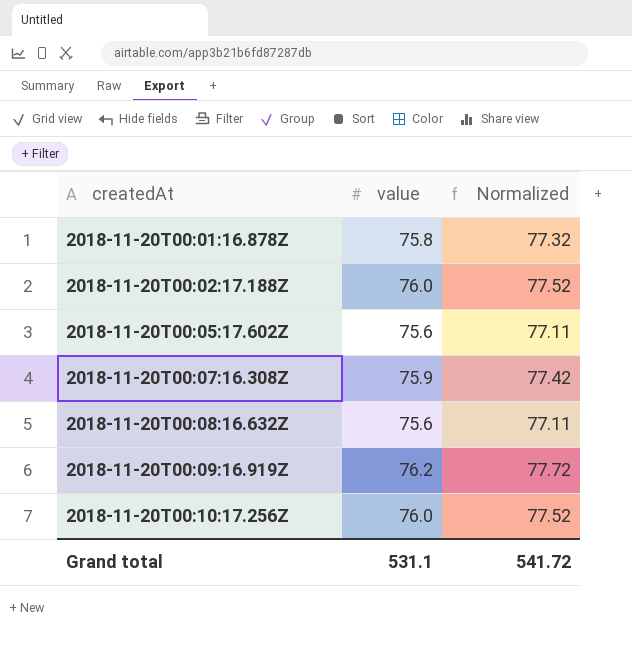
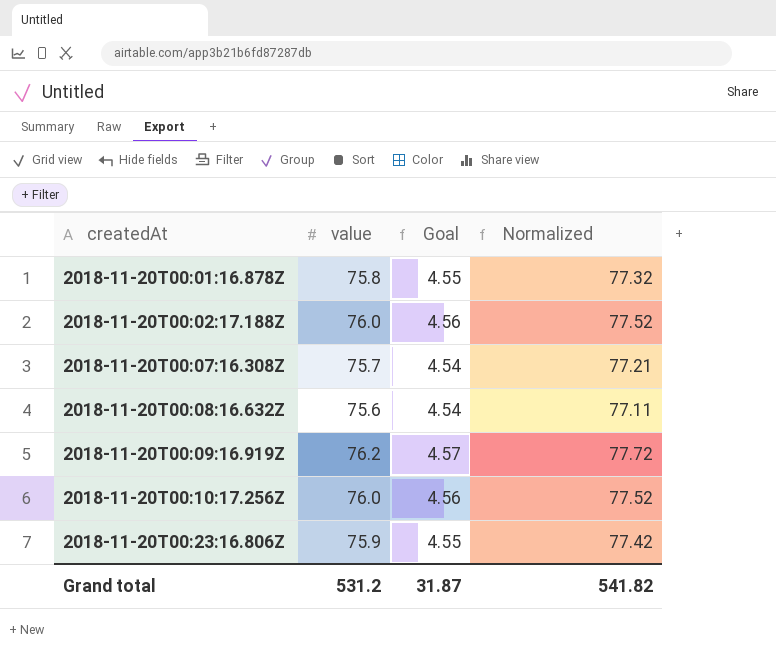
column Goal | formula: none -> [value] * 0.06
row 2018-11-20T00:05:17.602Z: 75.6 | 77.11 -> none
2018-11-20T00:07:16.308Z | value: 75.9 -> 75.7
2018-11-20T00:07:16.308Z | Normalized: 77.42 -> 77.21
row 2018-11-20T00:23:16.806Z: none -> 75.9 | 4.55 | 77.42
Grand total | value: 531.1 -> 531.2
Grand total | Normalized: 541.72 -> 541.82

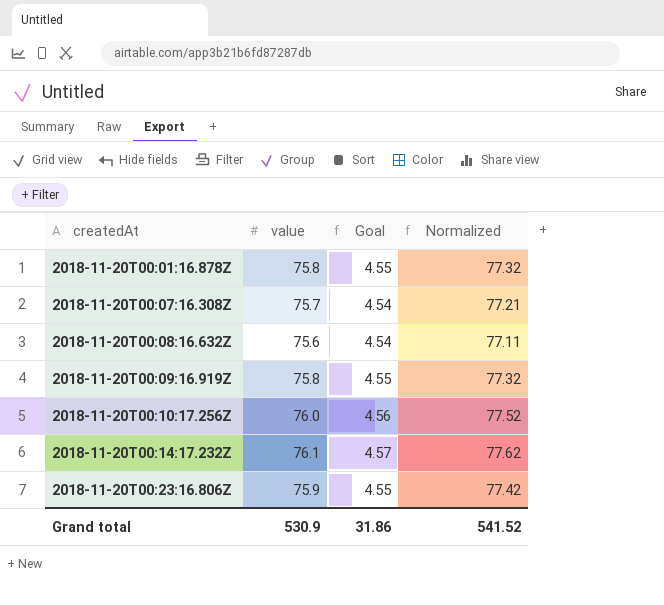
row 2018-11-20T00:02:17.188Z: 76.0 | 4.56 | 77.52 -> none
2018-11-20T00:09:16.919Z | value: 76.2 -> 75.8
2018-11-20T00:09:16.919Z | Goal: 4.57 -> 4.55
2018-11-20T00:09:16.919Z | Normalized: 77.72 -> 77.32
row 2018-11-20T00:14:17.232Z: none -> 76.1 | 4.57 | 77.62
Grand total | value: 531.2 -> 530.9
Grand total | Goal: 31.87 -> 31.86
Grand total | Normalized: 541.82 -> 541.52

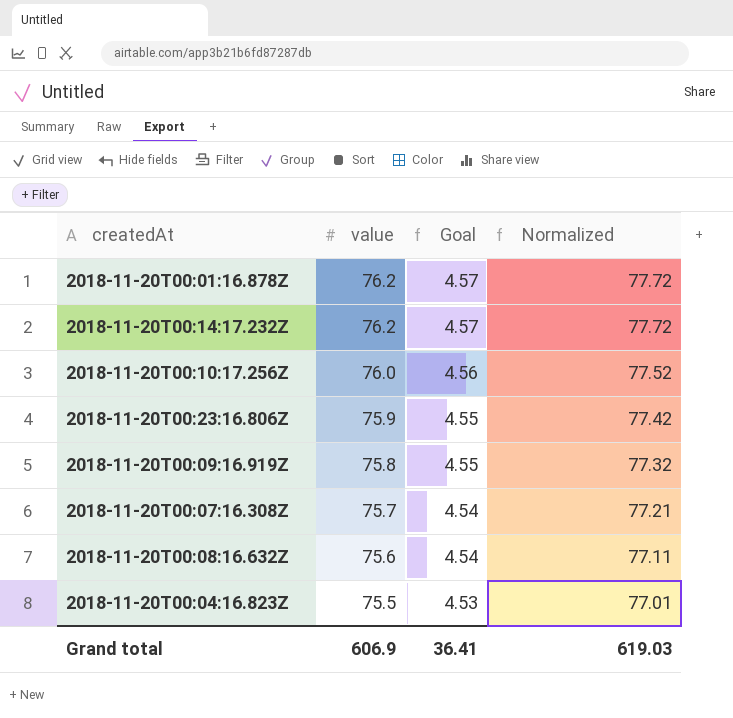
row order: createdAt ascending -> value descending
2018-11-20T00:01:16.878Z | value: 75.8 -> 76.2
2018-11-20T00:01:16.878Z | Goal: 4.55 -> 4.57
2018-11-20T00:01:16.878Z | Normalized: 77.32 -> 77.72
2018-11-20T00:14:17.232Z | value: 76.1 -> 76.2
2018-11-20T00:14:17.232Z | Normalized: 77.62 -> 77.72
row 2018-11-20T00:04:16.823Z: none -> 75.5 | 4.53 | 77.01
Grand total | value: 530.9 -> 606.9
Grand total | Goal: 31.86 -> 36.41
Grand total | Normalized: 541.52 -> 619.03

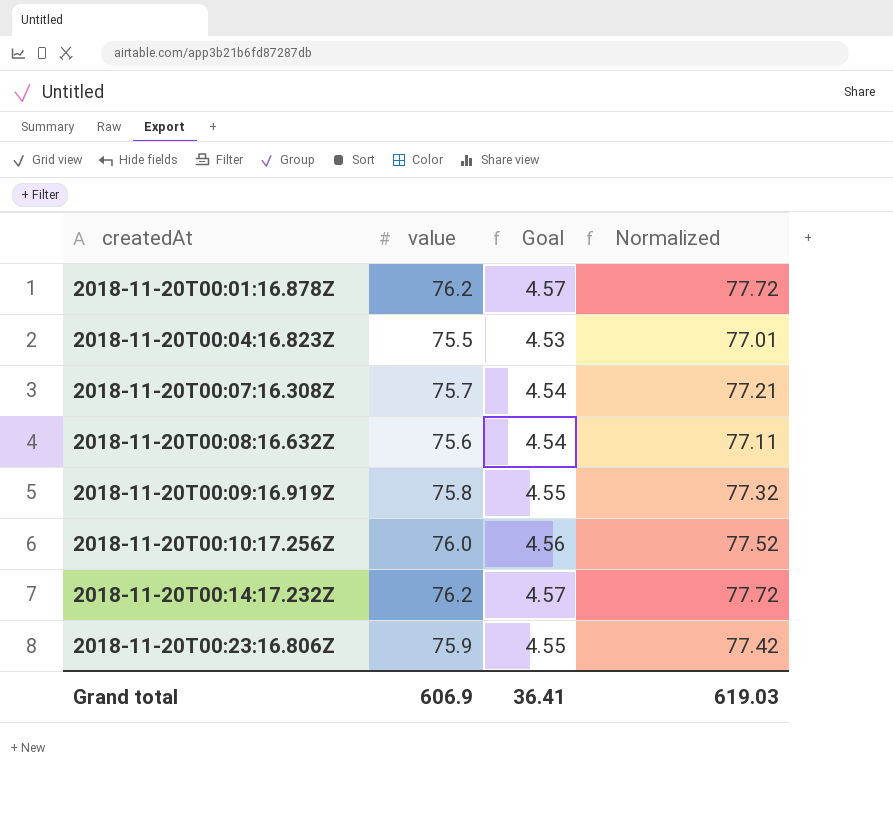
row order: value descending -> createdAt ascending

